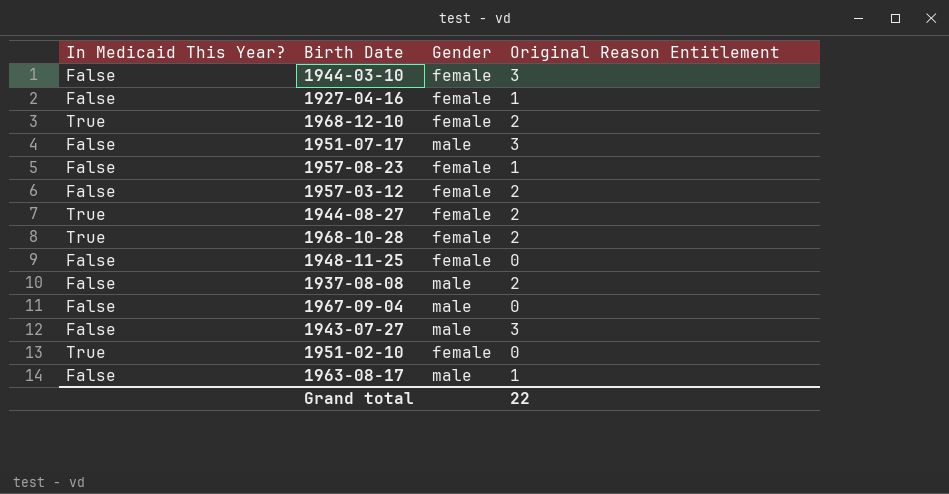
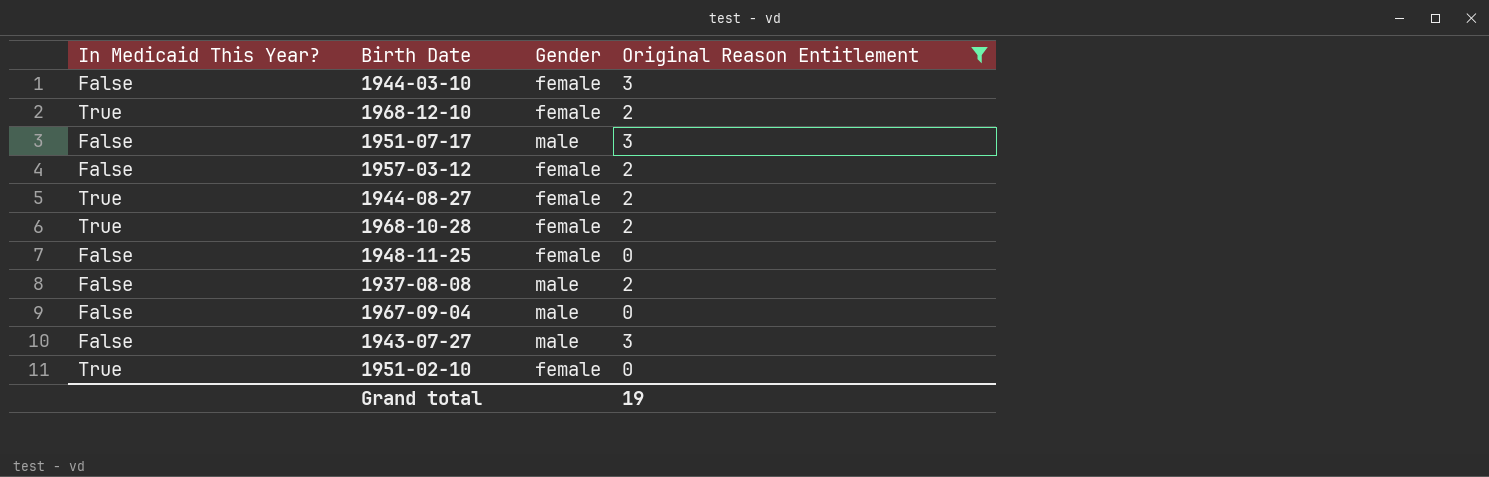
filter: none -> Original Reason Entitlement != 1
Grand total | Original Reason Entitlement: 22 -> 19

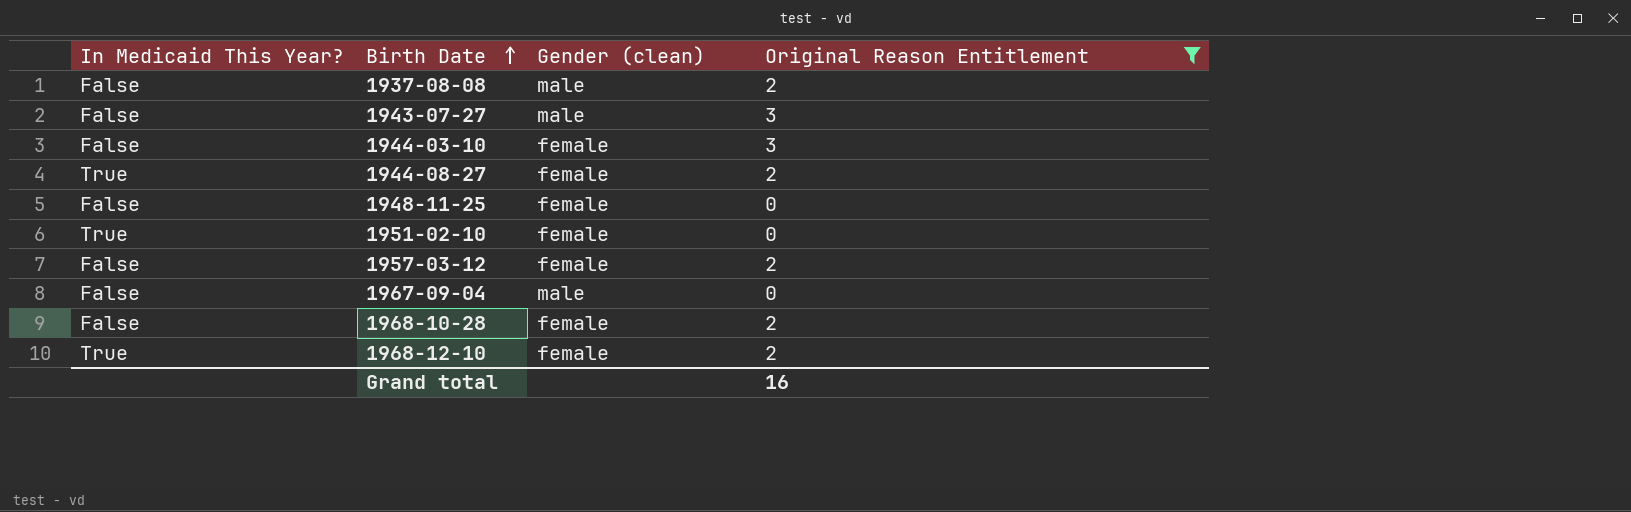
row order: none -> Birth Date ascending
column name: Gender -> Gender (clean)
row 1951-07-17: False | male | 3 -> none
1968-10-28 | In Medicaid This Year?: True -> False
Grand total | Original Reason Entitlement: 19 -> 16

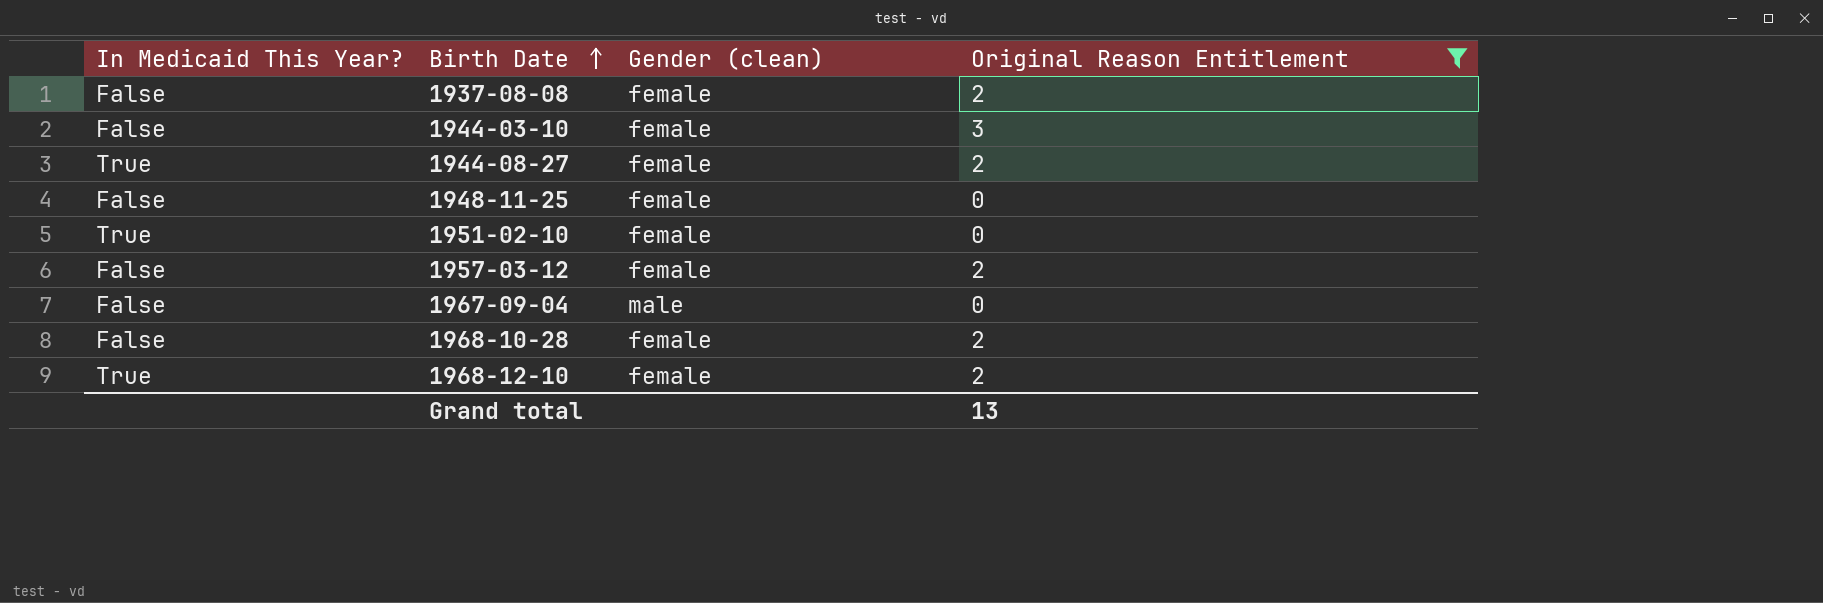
row 1943-07-27: False | male | 3 -> none
1937-08-08 | Gender (clean): male -> female
Grand total | Original Reason Entitlement: 16 -> 13

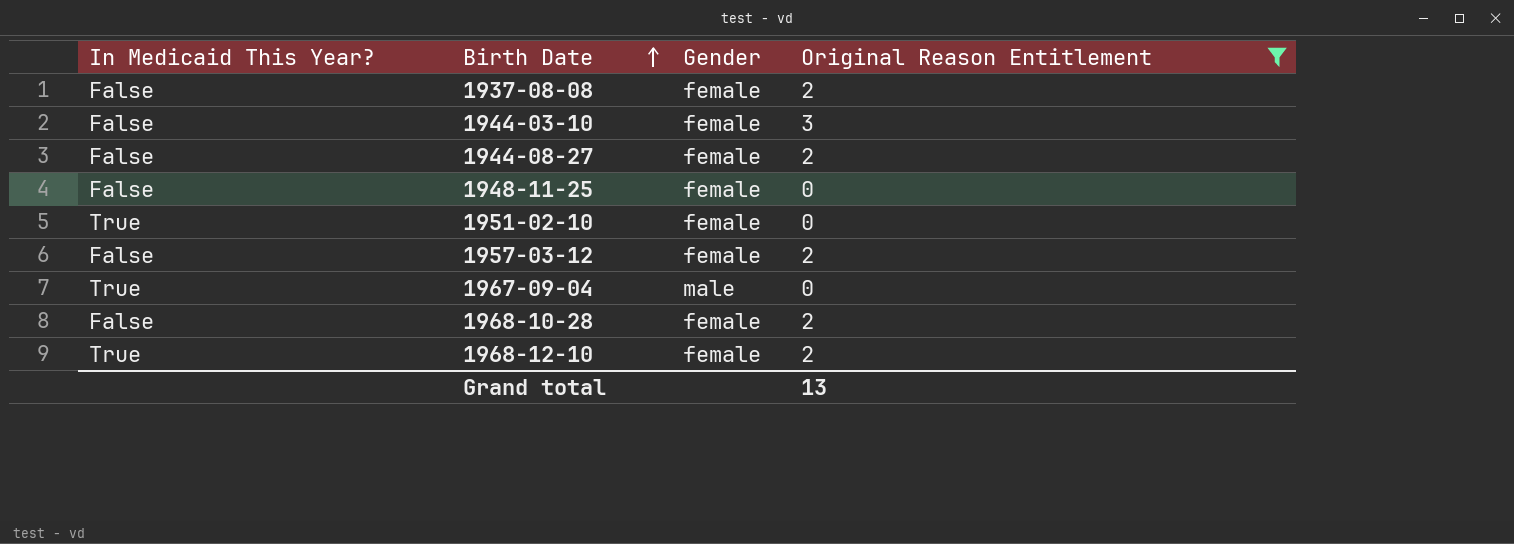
column name: Gender (clean) -> Gender
1944-08-27 | In Medicaid This Year?: True -> False
1967-09-04 | In Medicaid This Year?: False -> True

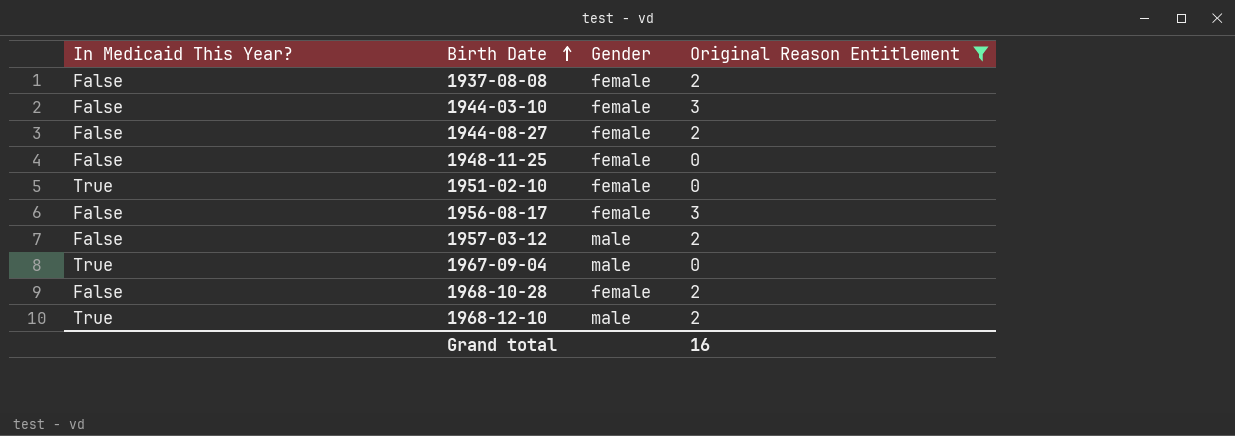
row 1956-08-17: none -> False | female | 3
1957-03-12 | Gender: female -> male
1968-12-10 | Gender: female -> male
Grand total | Original Reason Entitlement: 13 -> 16

